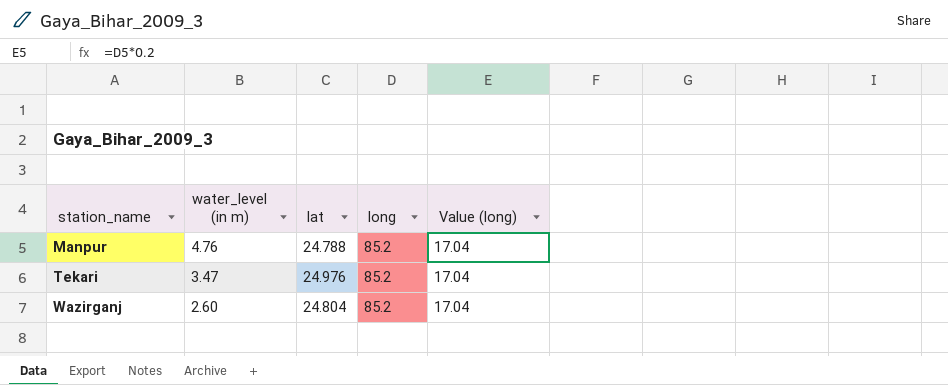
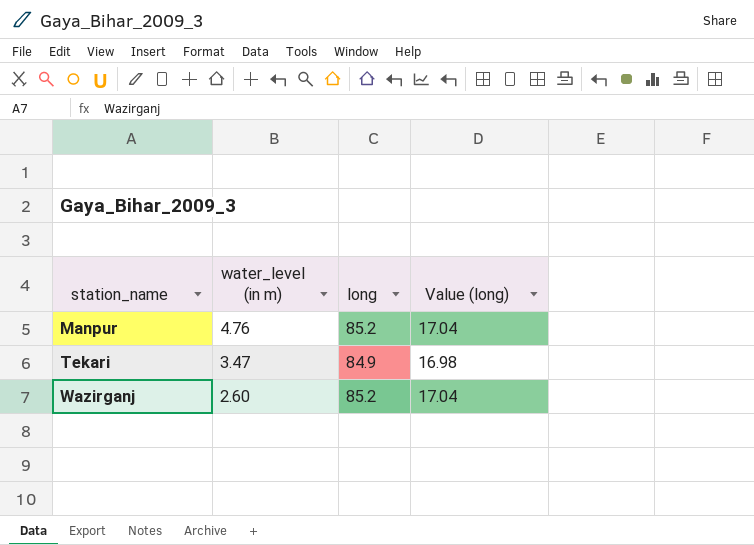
column lat | position: 3 -> none
Tekari | long: 85.2 -> 84.9
Tekari | Value (long): 17.04 -> 16.98

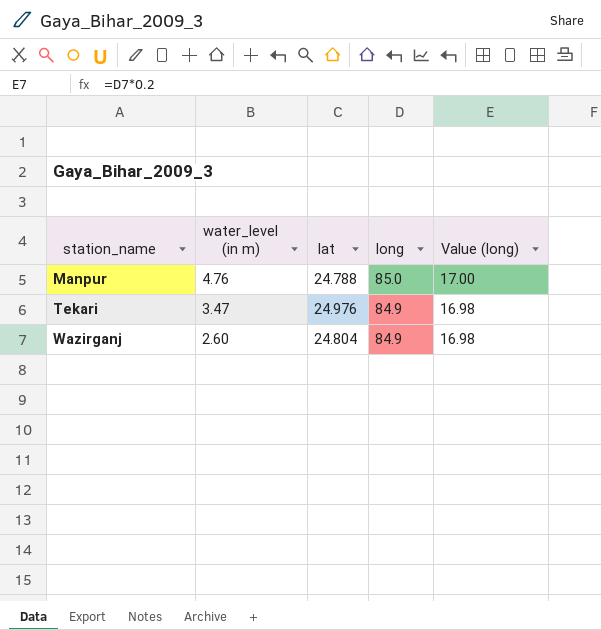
column lat | position: none -> 3
Manpur | long: 85.2 -> 85.0
Manpur | Value (long): 17.04 -> 17.00
Wazirganj | long: 85.2 -> 84.9
Wazirganj | Value (long): 17.04 -> 16.98

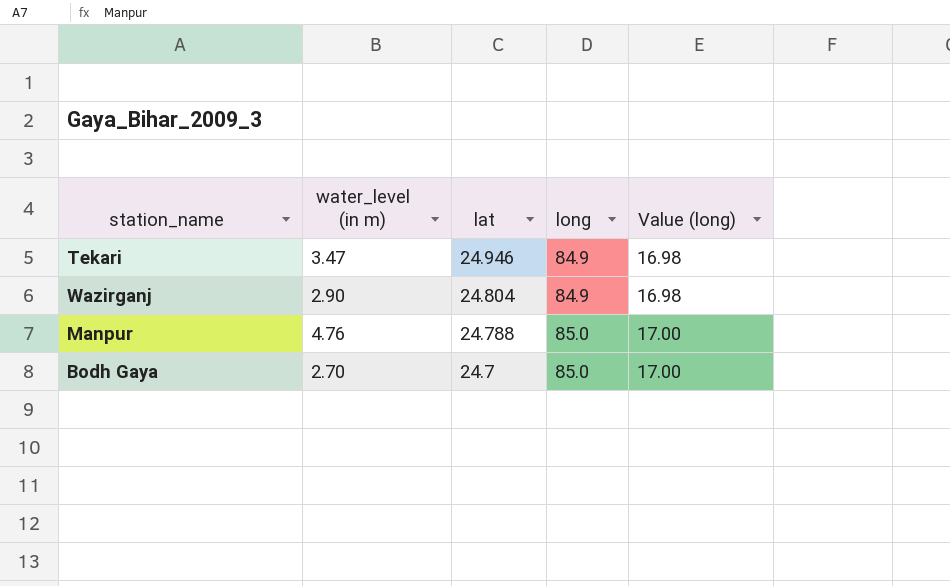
row order: station_name ascending -> lat descending
Tekari | lat: 24.976 -> 24.946
Wazirganj | water_level (in m): 2.60 -> 2.90
row Bodh Gaya: none -> 2.70 | 24.7 | 85.0 | 17.00

